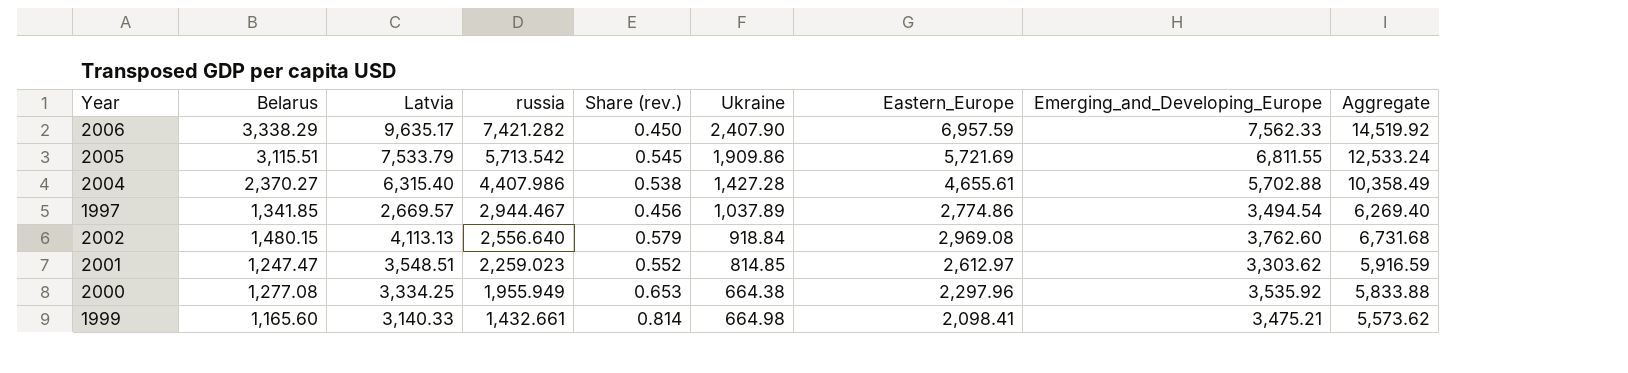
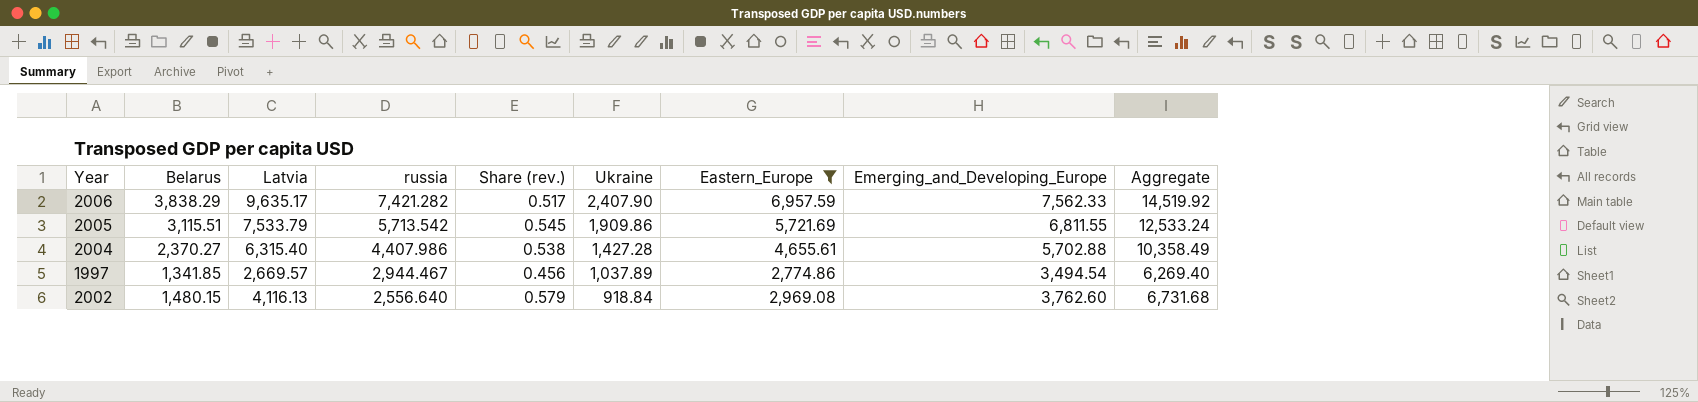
filter: none -> Eastern_Europe >= 2,774.86
2006 | Belarus: 3,338.29 -> 3,838.29
2006 | Share (rev.): 0.450 -> 0.517
2002 | Latvia: 4,113.13 -> 4,116.13

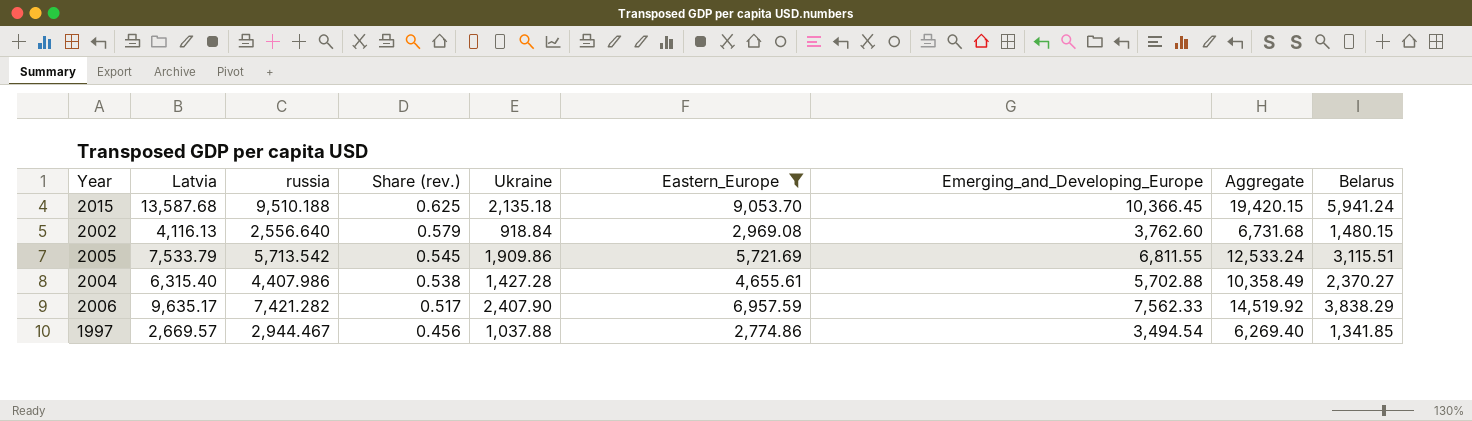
row order: russia descending -> Share (rev.) descending
column Belarus | position: 2 -> 9
row 2015: none -> 13,587.68 | 9,510.188 | 0.625 | 2,135.18 | 9,053.70 | 10,366.45 | 19,420.15 | 5,941.24
1997 | Ukraine: 1,037.89 -> 1,037.88

